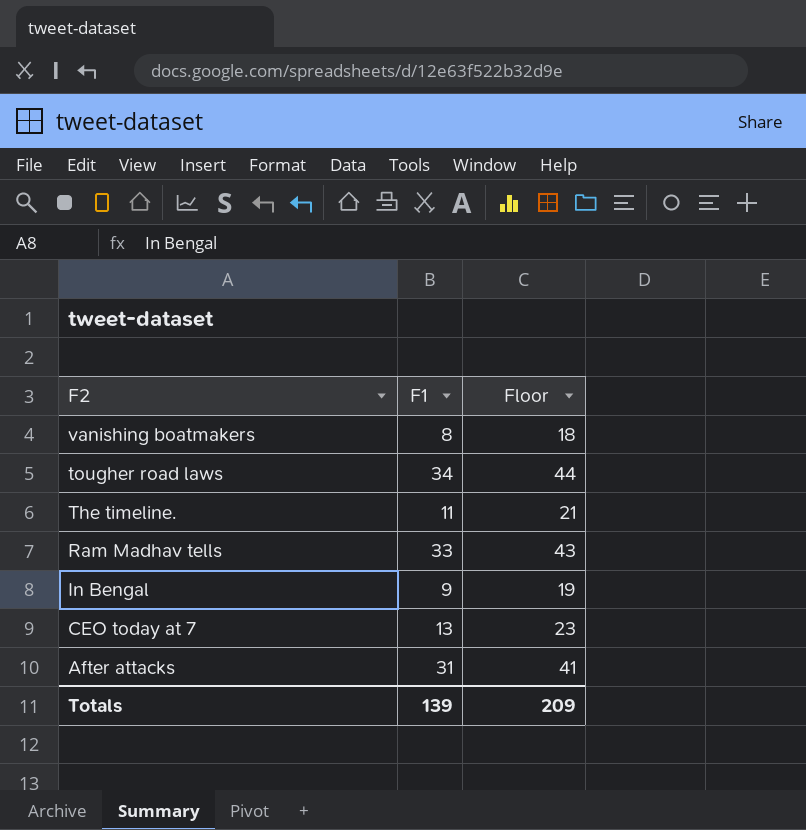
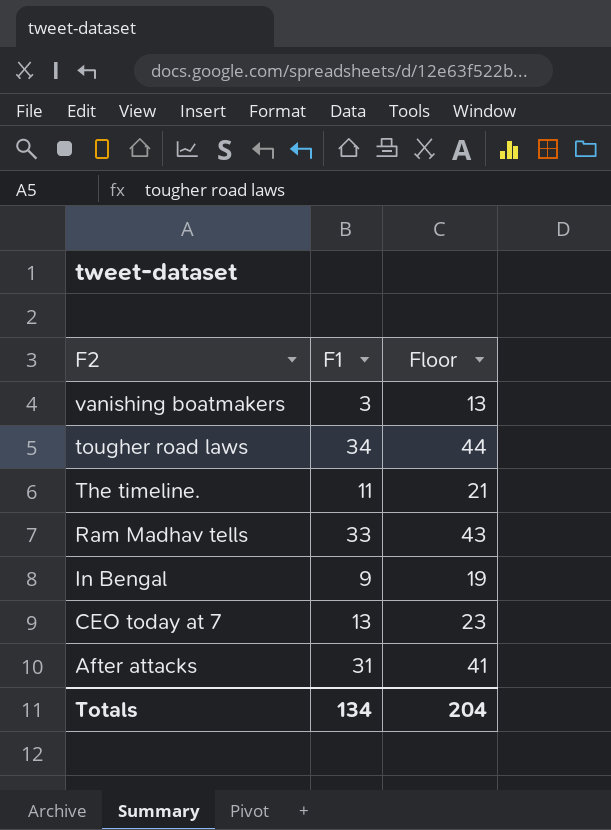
vanishing boatmakers | F1: 8 -> 3
vanishing boatmakers | Floor: 18 -> 13
Totals | F1: 139 -> 134
Totals | Floor: 209 -> 204

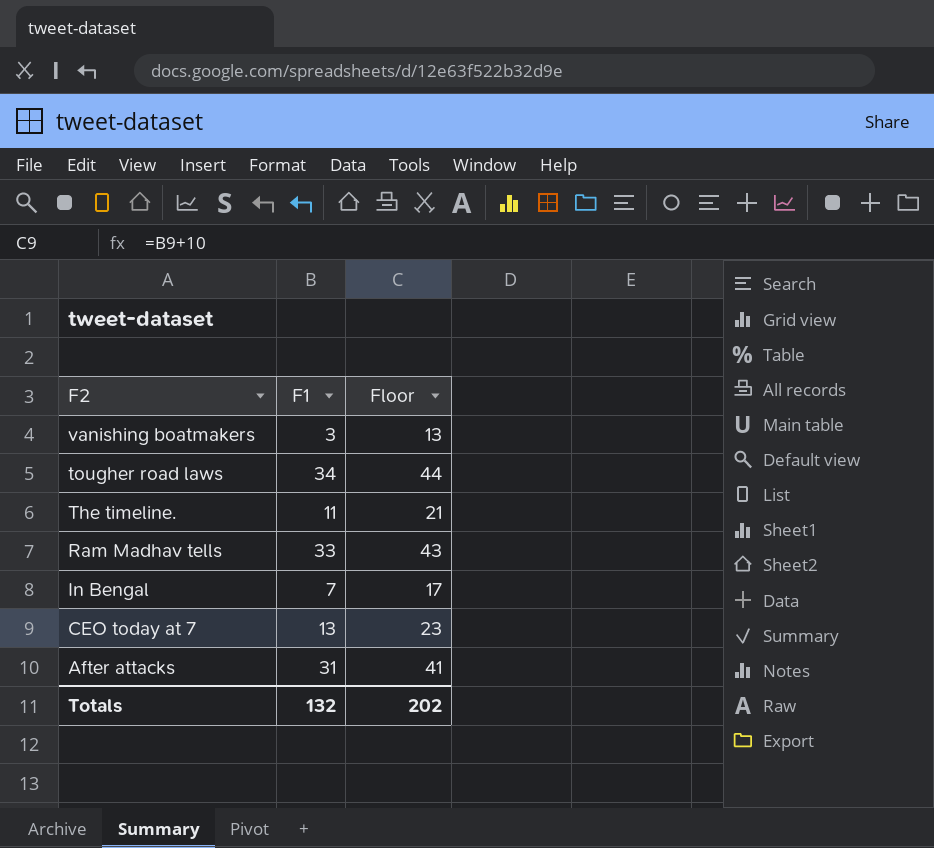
In Bengal | F1: 9 -> 7
In Bengal | Floor: 19 -> 17
Totals | F1: 134 -> 132
Totals | Floor: 204 -> 202

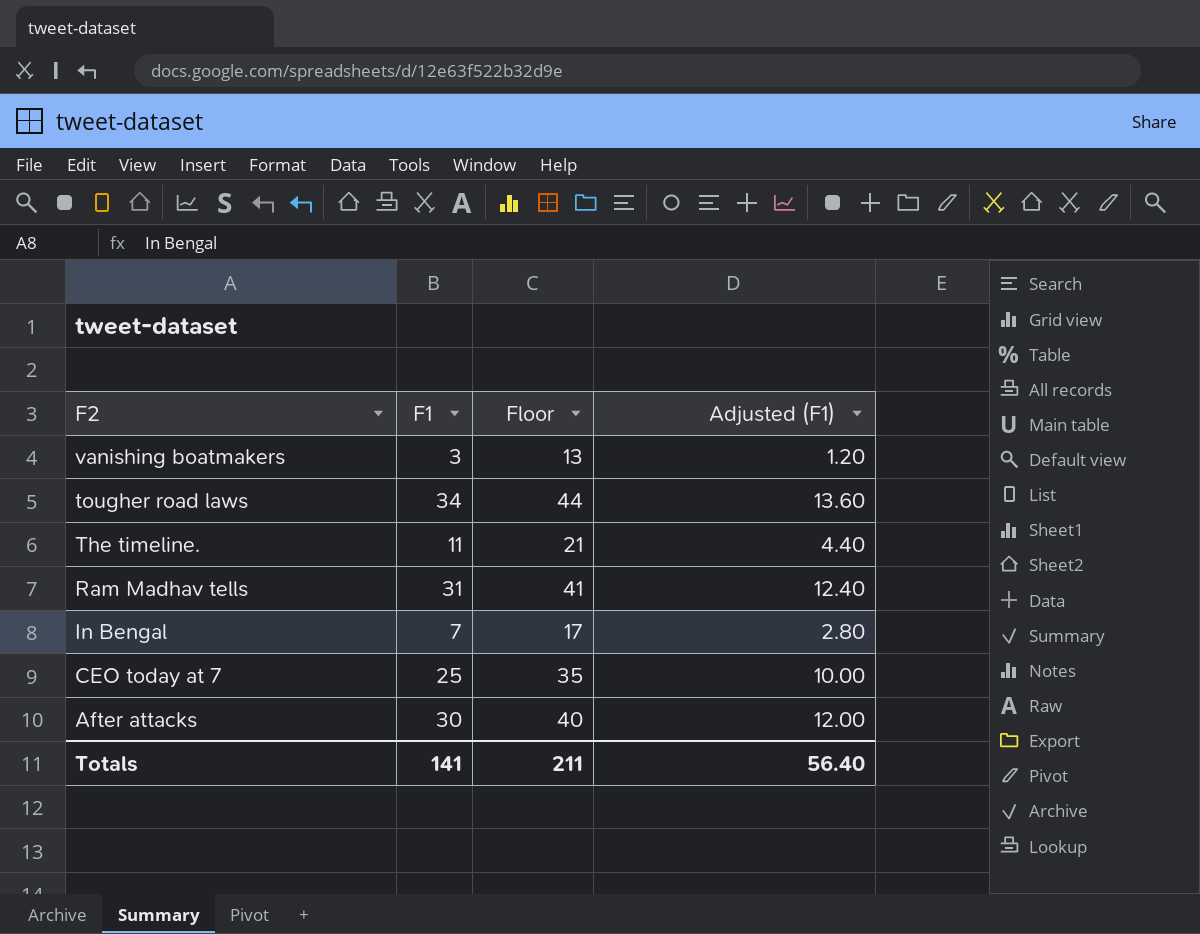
column Adjusted (F1) | formula: none -> [F1] * 0.4
Ram Madhav tells | F1: 33 -> 31
Ram Madhav tells | Floor: 43 -> 41
CEO today at 7 | F1: 13 -> 25
CEO today at 7 | Floor: 23 -> 35
After attacks | F1: 31 -> 30
After attacks | Floor: 41 -> 40
Totals | F1: 132 -> 141
Totals | Floor: 202 -> 211

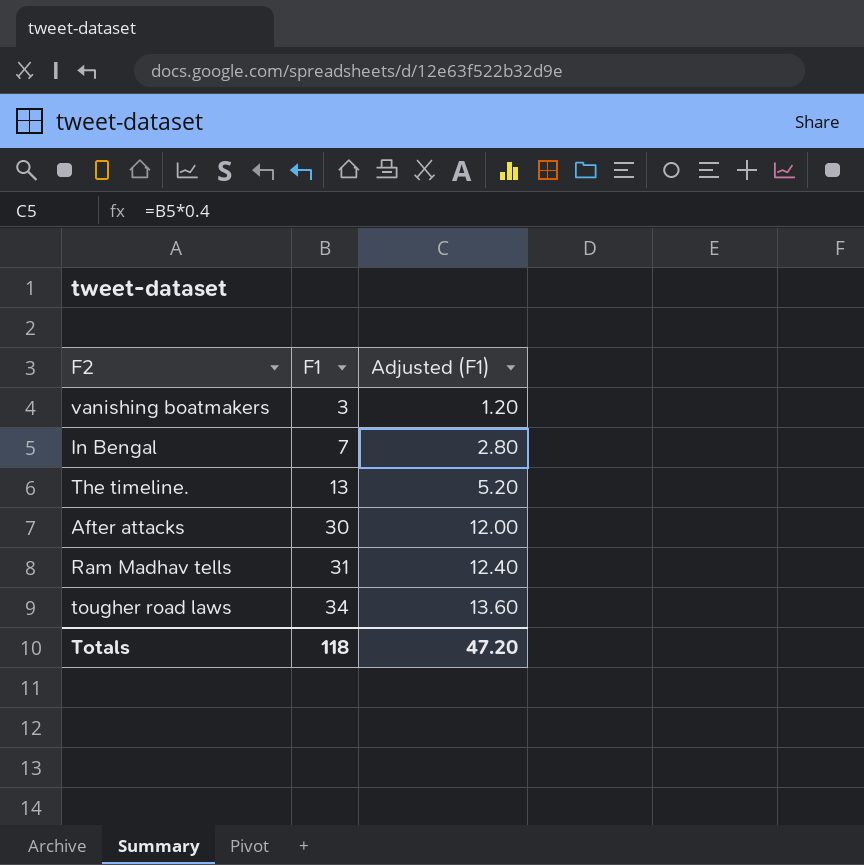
row order: F2 descending -> F1 ascending
column Floor | formula: [F1] + 10 -> none
row CEO today at 7: 25 | 35 | 10.00 -> none
The timeline. | F1: 11 -> 13
The timeline. | Adjusted (F1): 4.40 -> 5.20
Totals | F1: 141 -> 118
Totals | Adjusted (F1): 56.40 -> 47.20

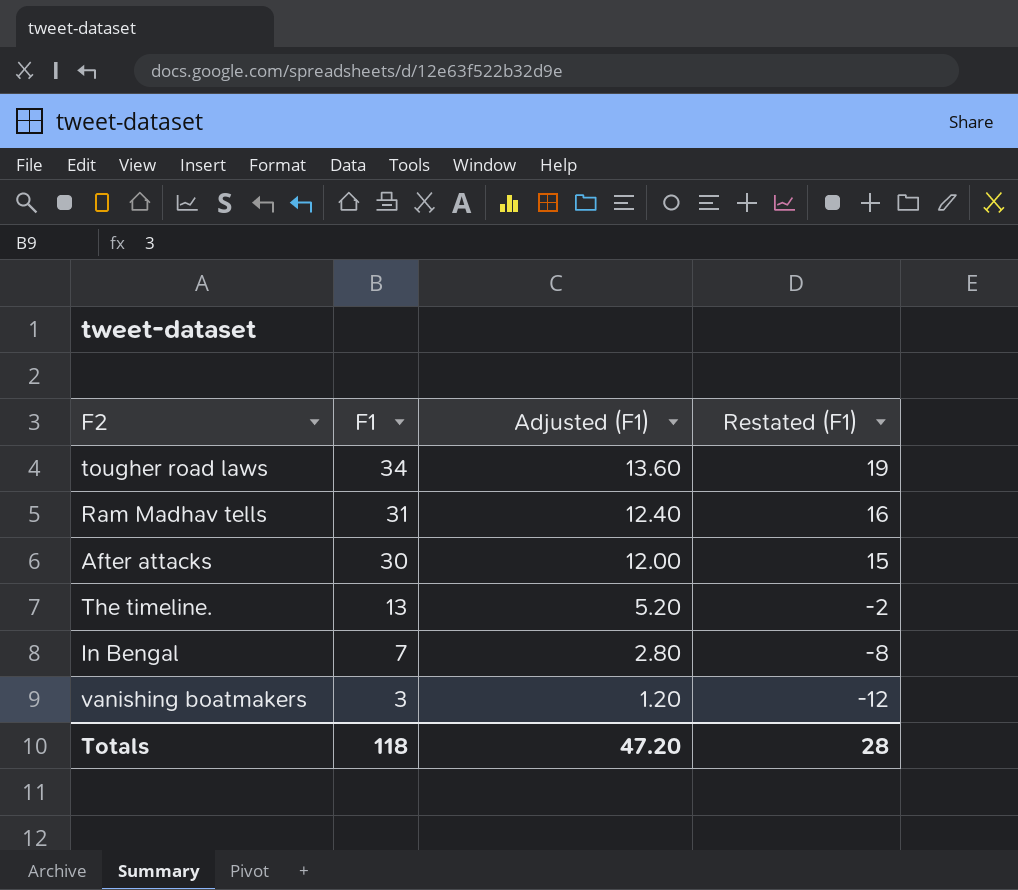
row order: F1 ascending -> F1 descending
column Restated (F1) | formula: none -> [F1] - 15

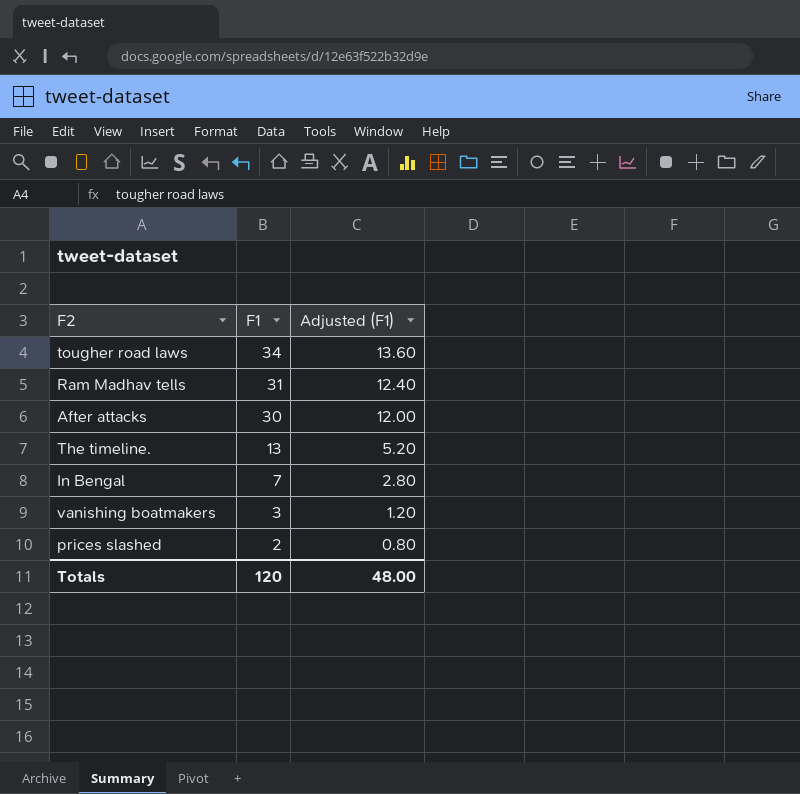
column Restated (F1) | formula: [F1] - 15 -> none
row prices slashed: none -> 2 | 0.80
Totals | F1: 118 -> 120
Totals | Adjusted (F1): 47.20 -> 48.00

